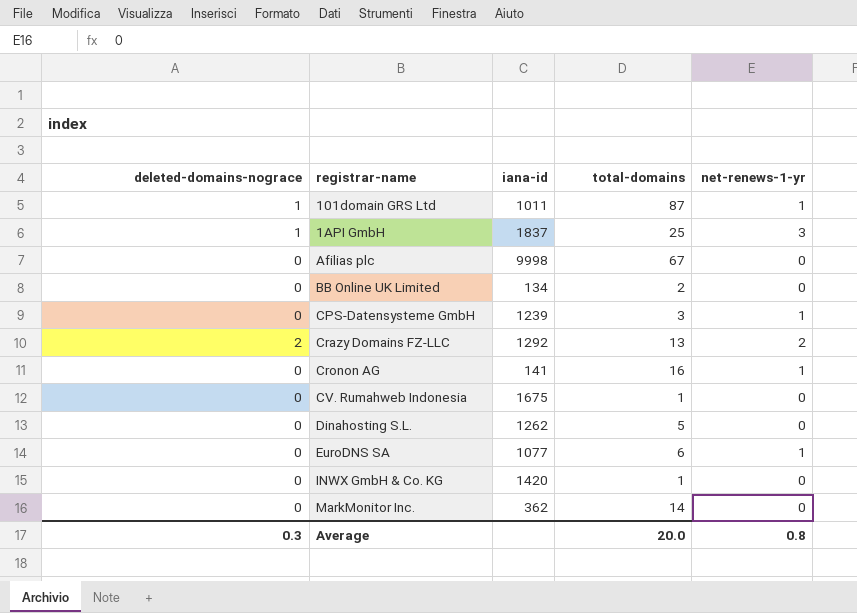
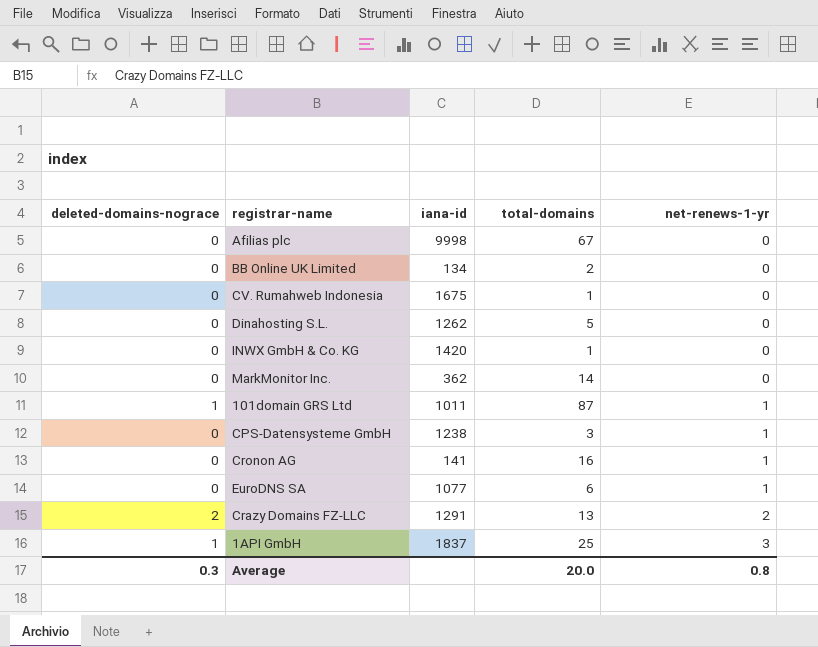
row order: none -> net-renews-1-yr ascending
CPS-Datensysteme GmbH | iana-id: 1239 -> 1238
Crazy Domains FZ-LLC | iana-id: 1292 -> 1291

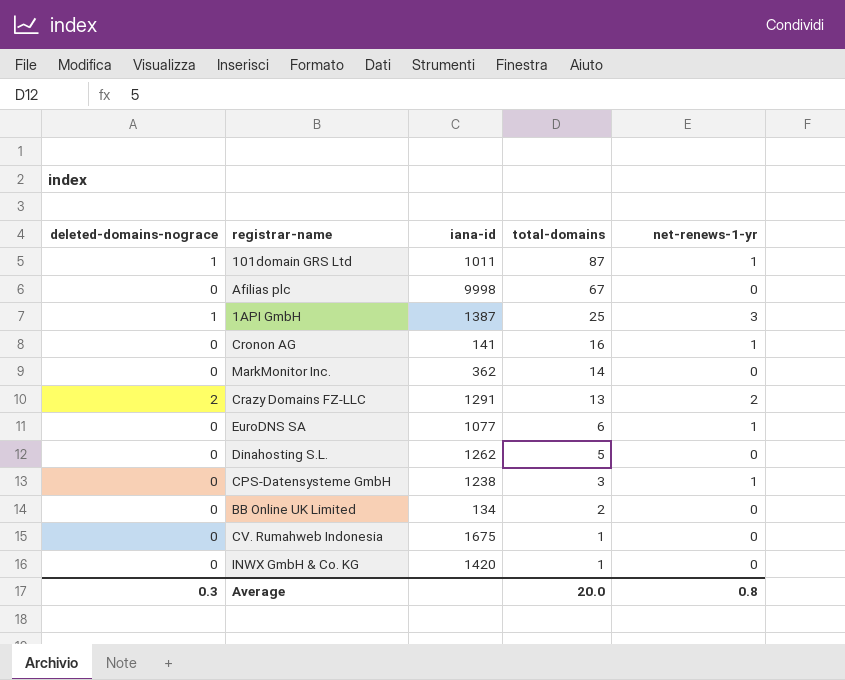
row order: net-renews-1-yr ascending -> total-domains descending
1API GmbH | iana-id: 1837 -> 1387

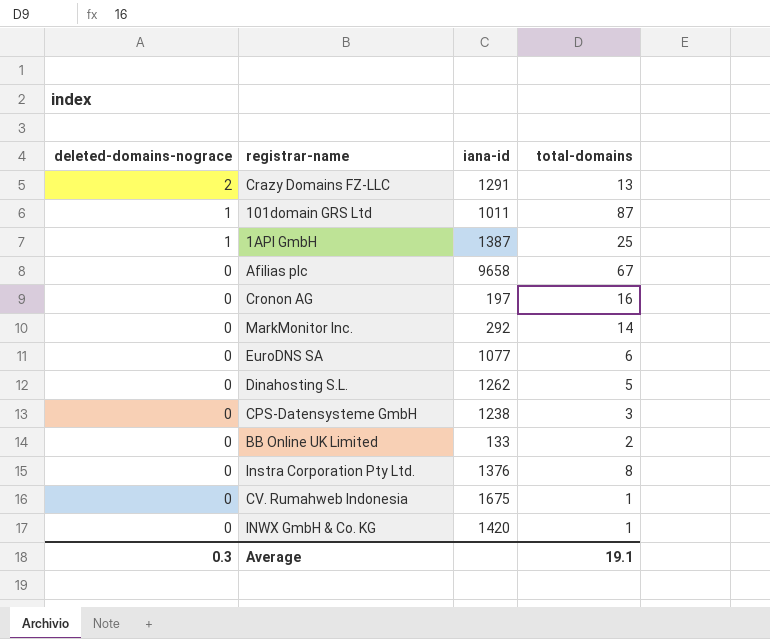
row order: total-domains descending -> deleted-domains-nograce descending
column net-renews-1-yr | position: 5 -> none
Afilias plc | iana-id: 9998 -> 9658
Cronon AG | iana-id: 141 -> 197
MarkMonitor Inc. | iana-id: 362 -> 292
BB Online UK Limited | iana-id: 134 -> 133
row Instra Corporation Pty Ltd.: none -> 0 | 1376 | 8
Average | total-domains: 20.0 -> 19.1

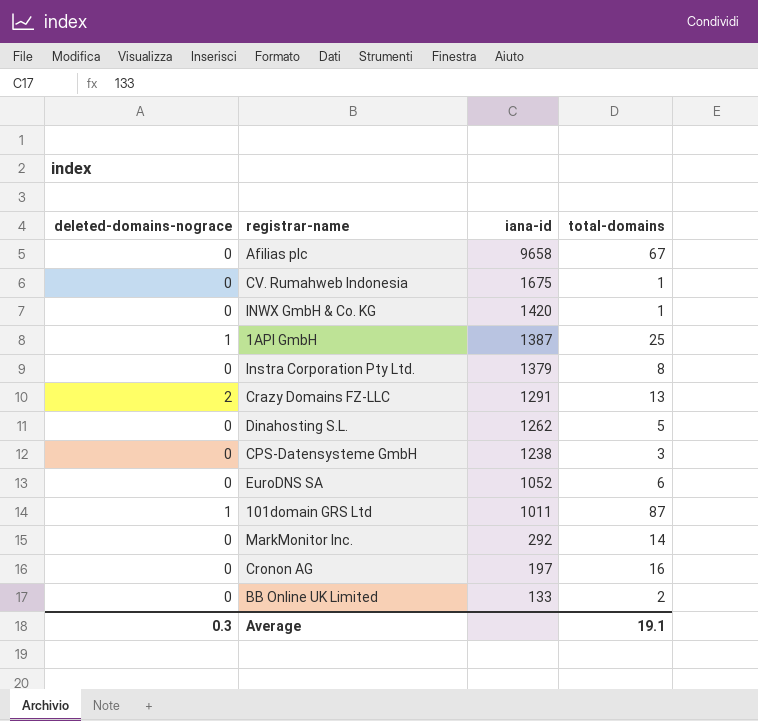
row order: deleted-domains-nograce descending -> iana-id descending
Instra Corporation Pty Ltd. | iana-id: 1376 -> 1379
EuroDNS SA | iana-id: 1077 -> 1052

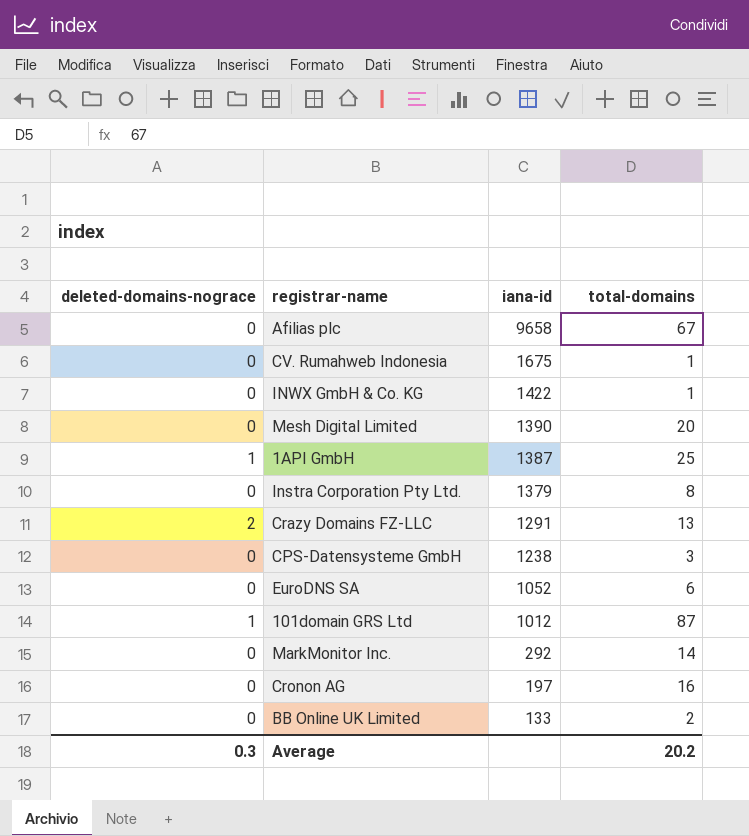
row Dinahosting S.L.: 0 | 1262 | 5 -> none
INWX GmbH & Co. KG | iana-id: 1420 -> 1422
row Mesh Digital Limited: none -> 0 | 1390 | 20
101domain GRS Ltd | iana-id: 1011 -> 1012
Average | total-domains: 19.1 -> 20.2

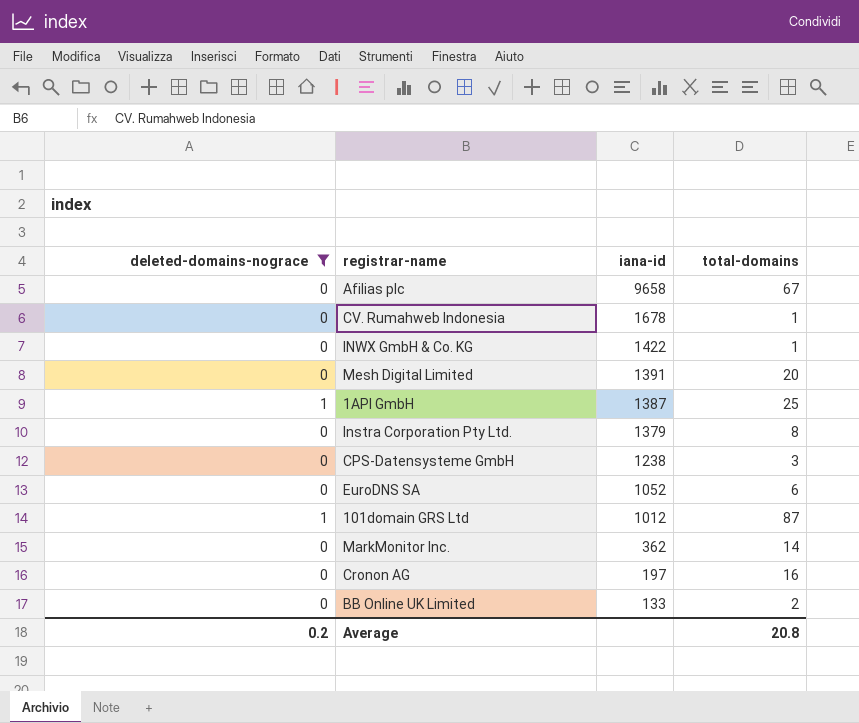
filter: none -> deleted-domains-nograce != 2
CV. Rumahweb Indonesia | iana-id: 1675 -> 1678
Mesh Digital Limited | iana-id: 1390 -> 1391
MarkMonitor Inc. | iana-id: 292 -> 362
Average | deleted-domains-nograce: 0.3 -> 0.2
Average | total-domains: 20.2 -> 20.8

